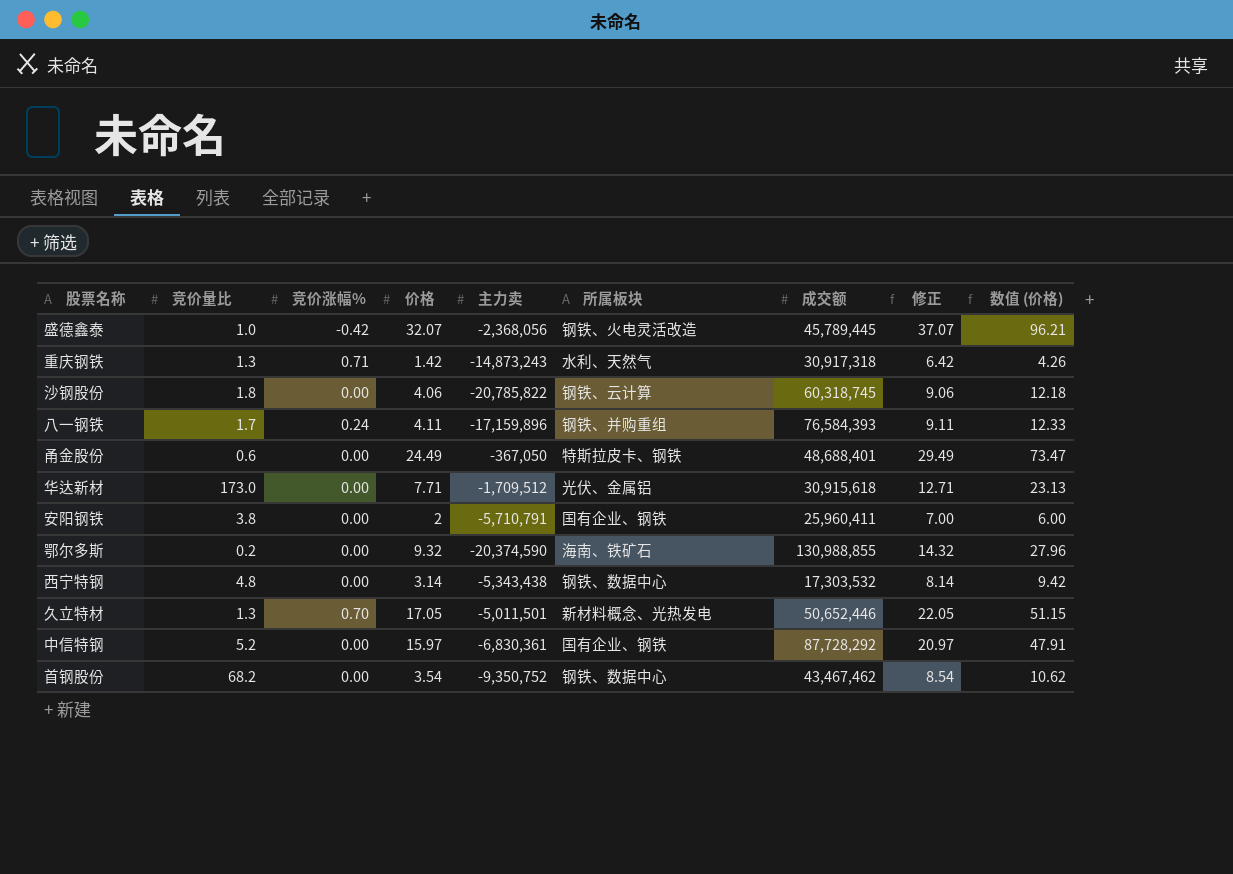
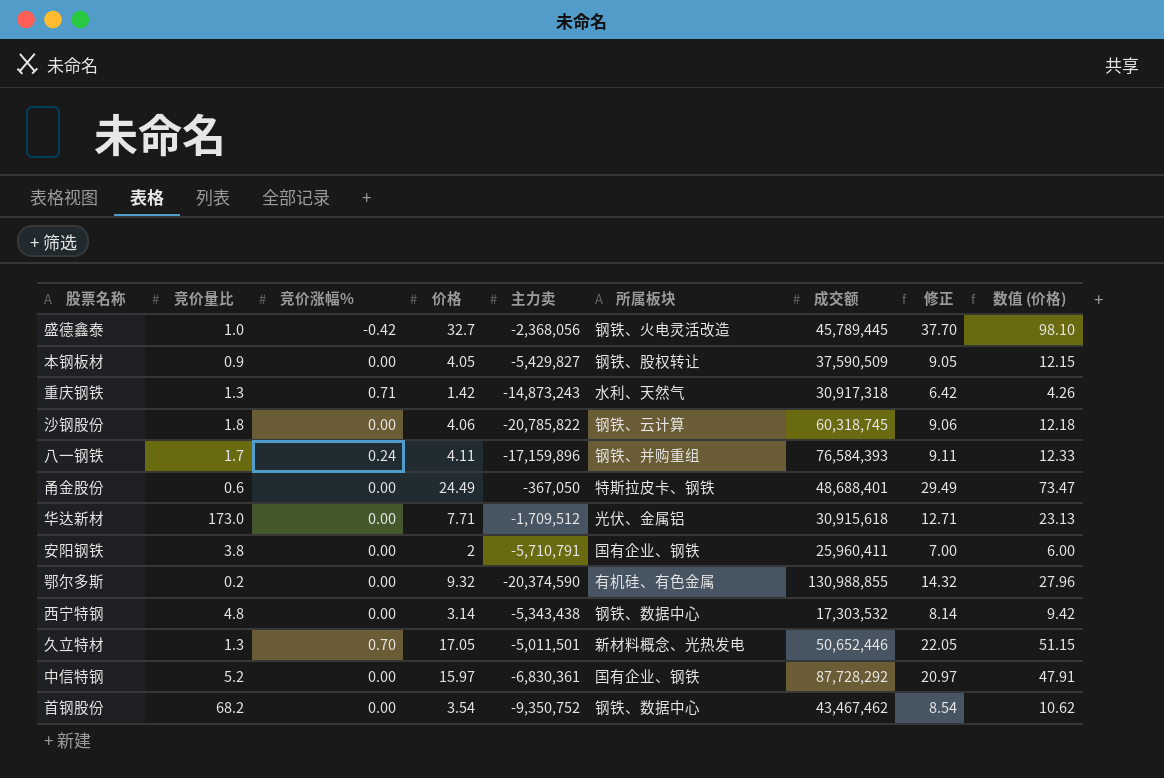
盛德鑫泰 | 价格: 32.07 -> 32.7
盛德鑫泰 | 修正: 37.07 -> 37.70
盛德鑫泰 | 数值 (价格): 96.21 -> 98.10
row 本钢板材: none -> 0.9 | 0.00 | 4.05 | -5,429,827 | 钢铁、股权转让 | 37,590,509 | 9.05 | 12.15
鄂尔多斯 | 所属板块: 海南、铁矿石 -> 有机硅、有色金属

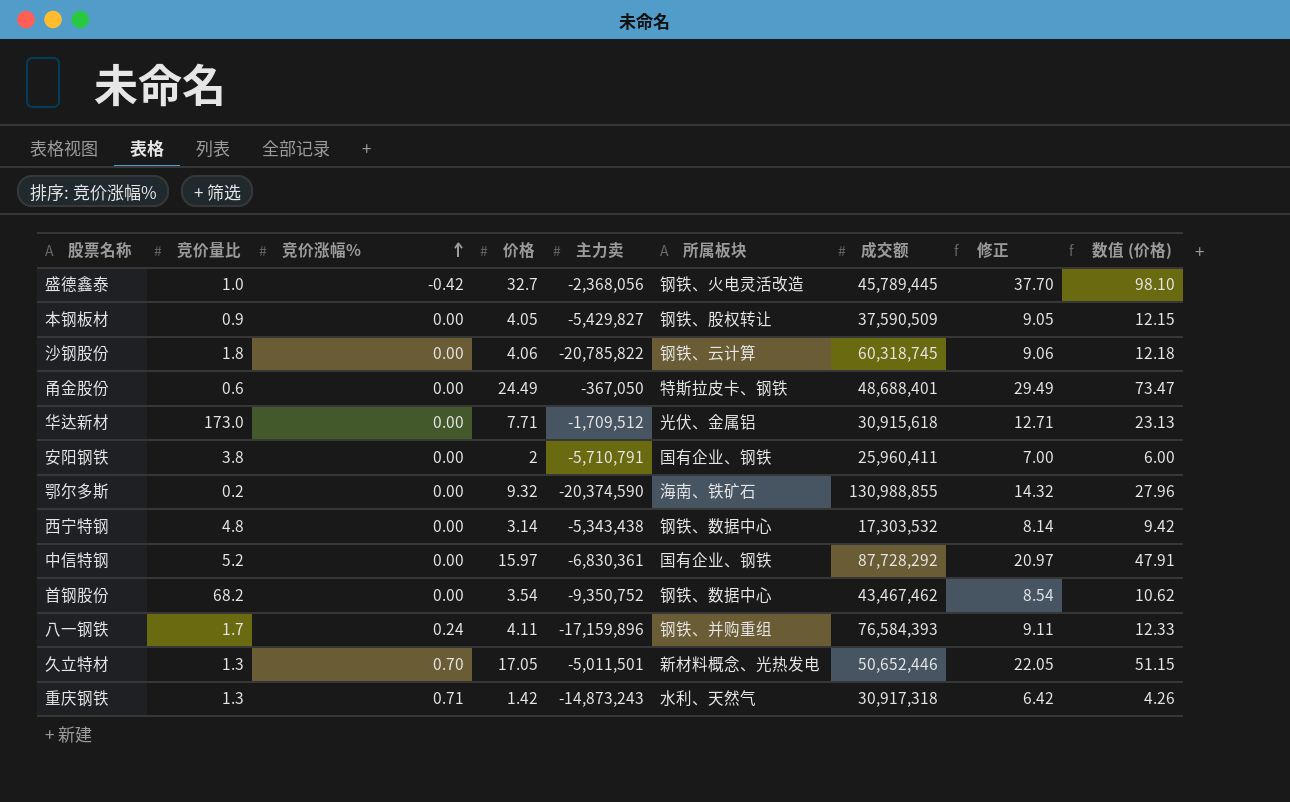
row order: none -> 竞价涨幅% ascending
鄂尔多斯 | 所属板块: 有机硅、有色金属 -> 海南、铁矿石

